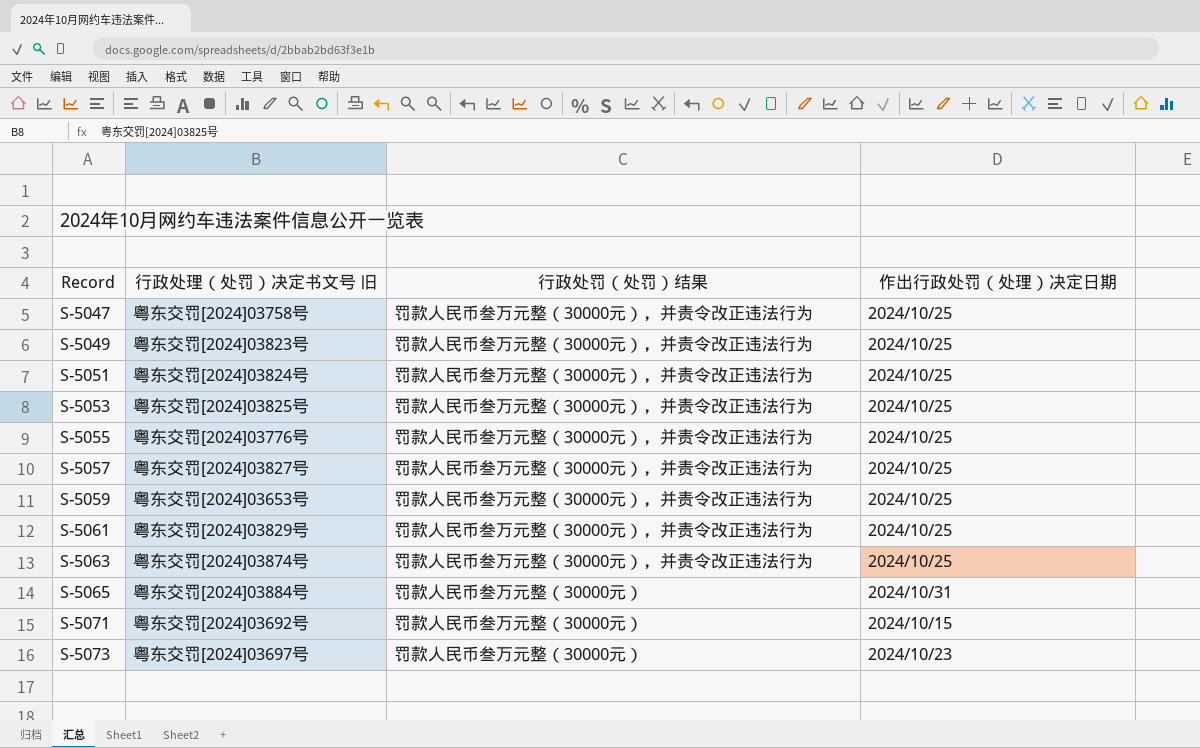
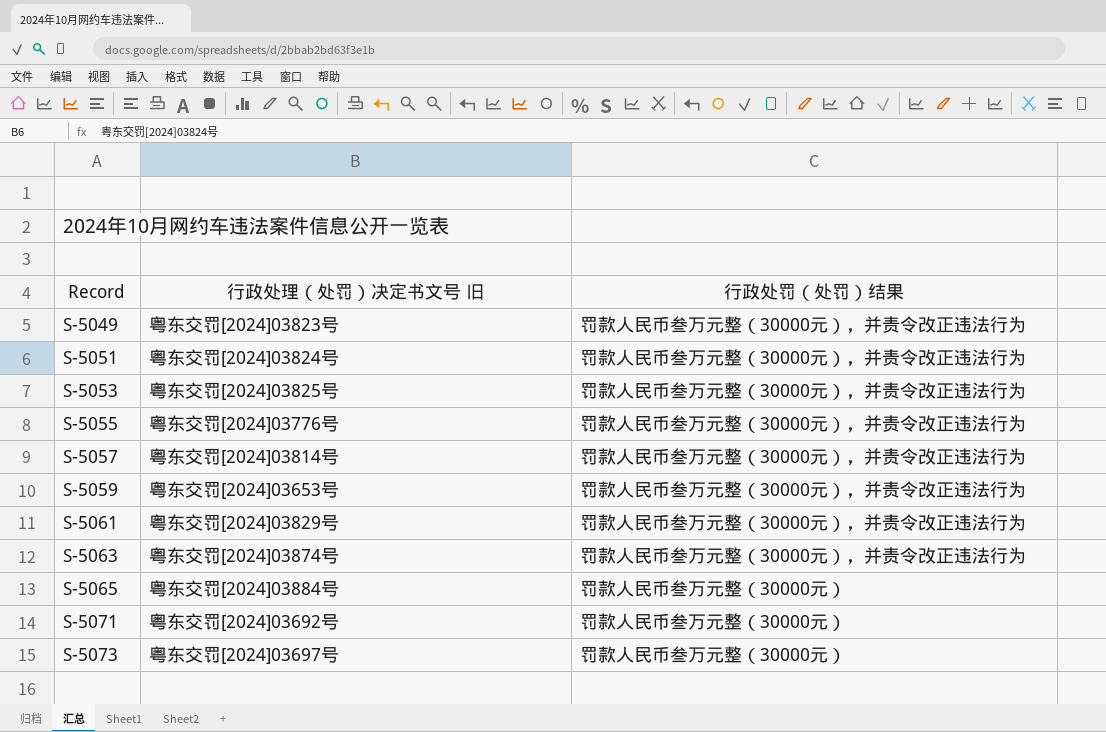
column 作出行政处罚（处理）决定日期 | position: 4 -> none
row S-5047: 粤东交罚[2024]03758号 | 罚款人民币叁万元整（30000元），并责令改正违法行为 | 2024/10/25 -> none
S-5057 | 行政处理（处罚）决定书文号 旧: 粤东交罚[2024]03827号 -> 粤东交罚[2024]03814号

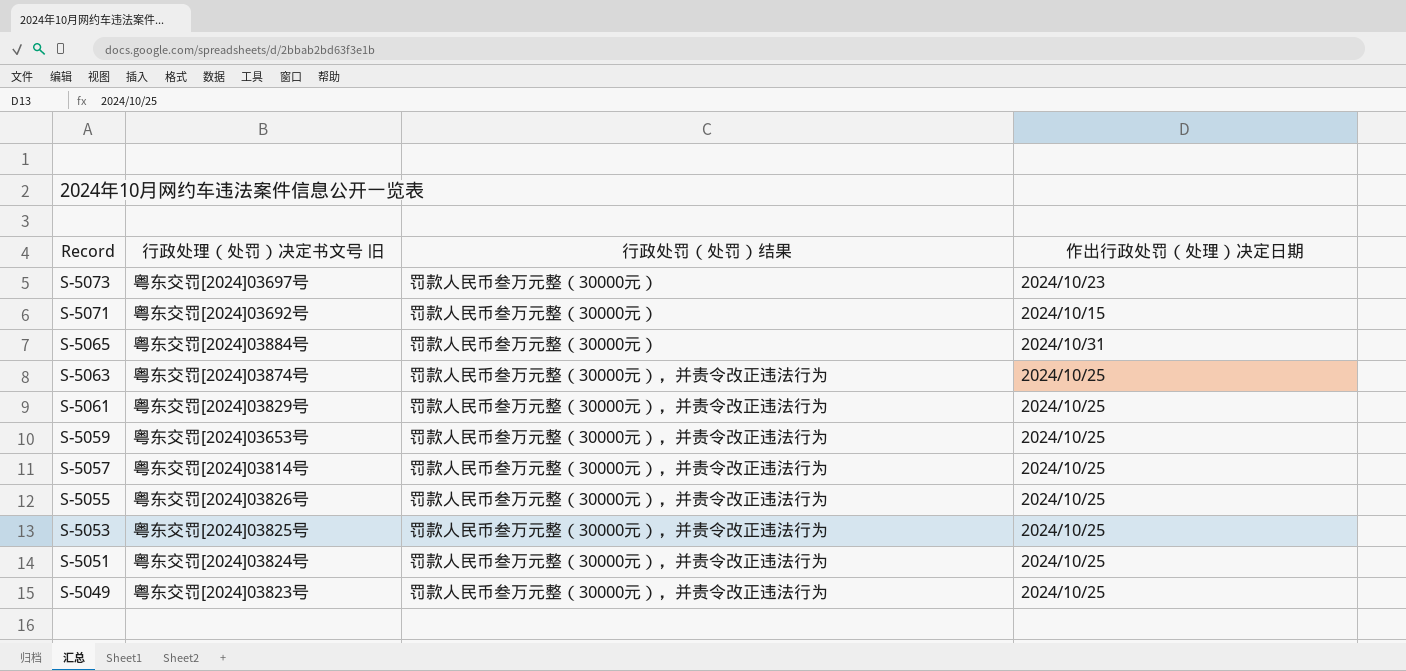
row order: Record ascending -> Record descending
column 作出行政处罚（处理）决定日期 | position: none -> 4
S-5055 | 行政处理（处罚）决定书文号 旧: 粤东交罚[2024]03776号 -> 粤东交罚[2024]03826号

